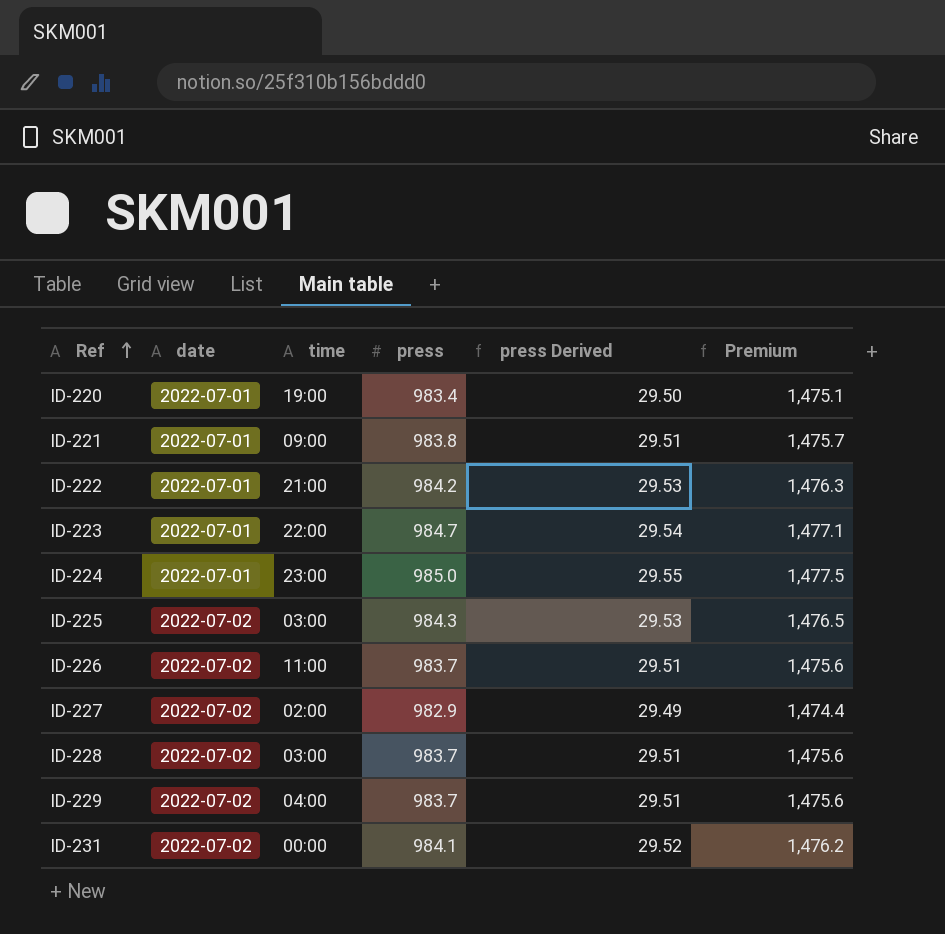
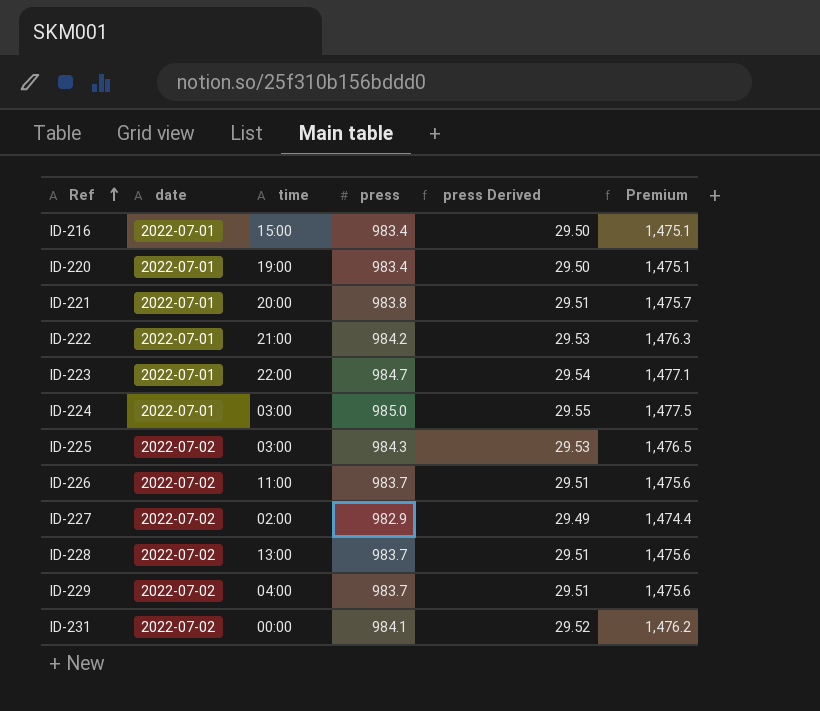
row ID-216: none -> 2022-07-01 | 15:00 | 983.4 | 29.50 | 1,475.1
ID-221 | time: 09:00 -> 20:00
ID-224 | time: 23:00 -> 03:00
ID-228 | time: 03:00 -> 13:00

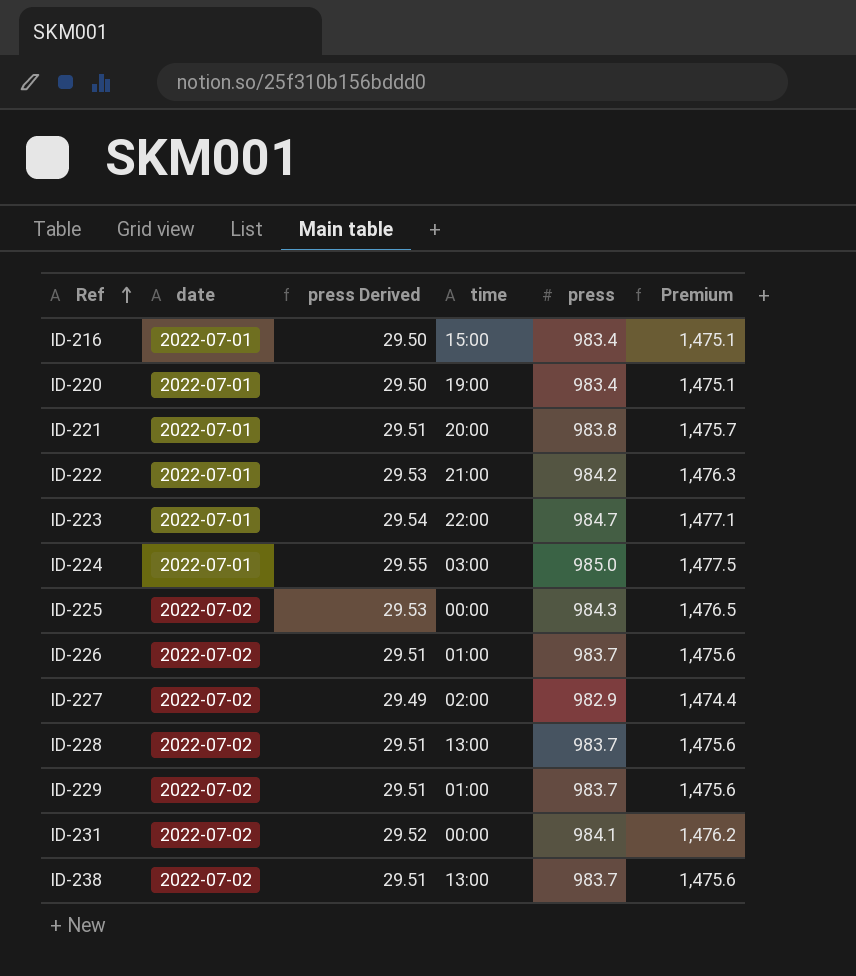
column press Derived | position: 5 -> 3
ID-225 | time: 03:00 -> 00:00
ID-226 | time: 11:00 -> 01:00
ID-229 | time: 04:00 -> 01:00
row ID-238: none -> 2022-07-02 | 29.51 | 13:00 | 983.7 | 1,475.6

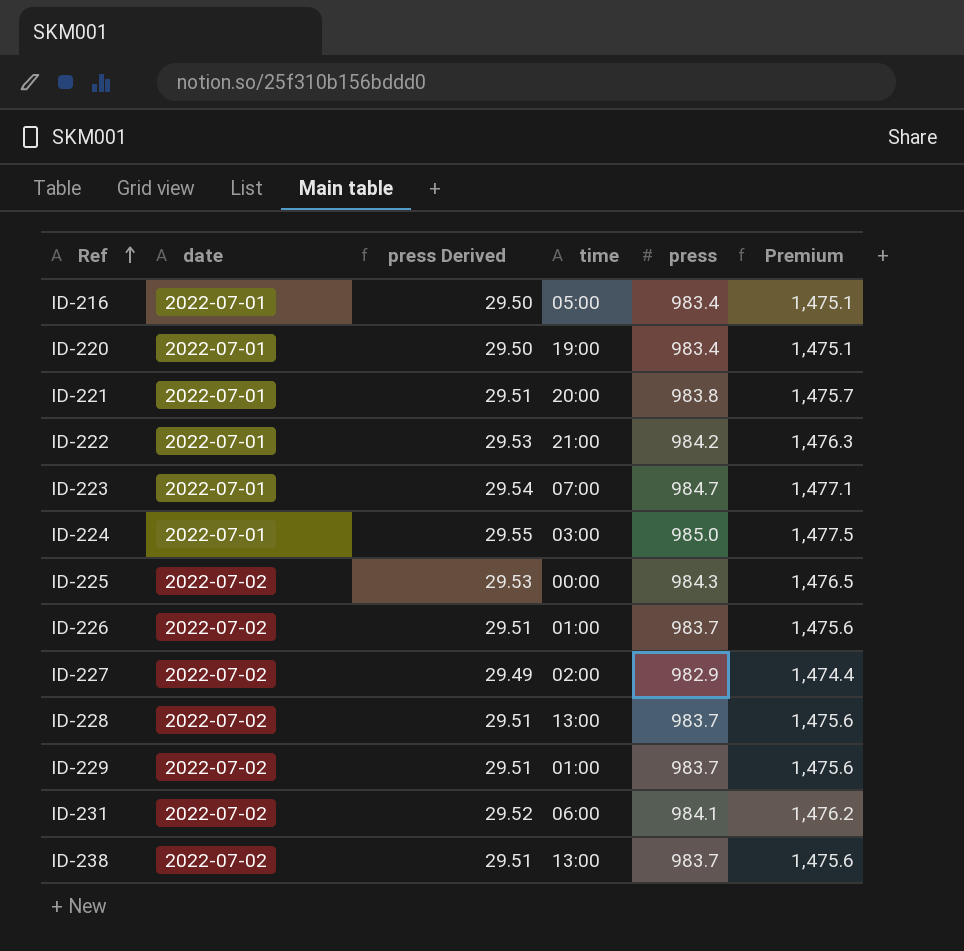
ID-216 | time: 15:00 -> 05:00
ID-223 | time: 22:00 -> 07:00
ID-231 | time: 00:00 -> 06:00

